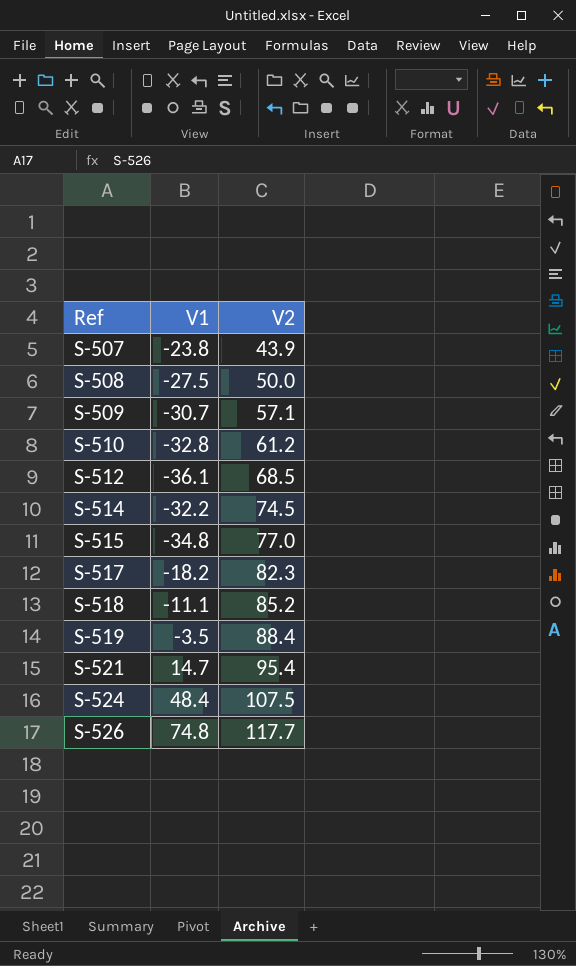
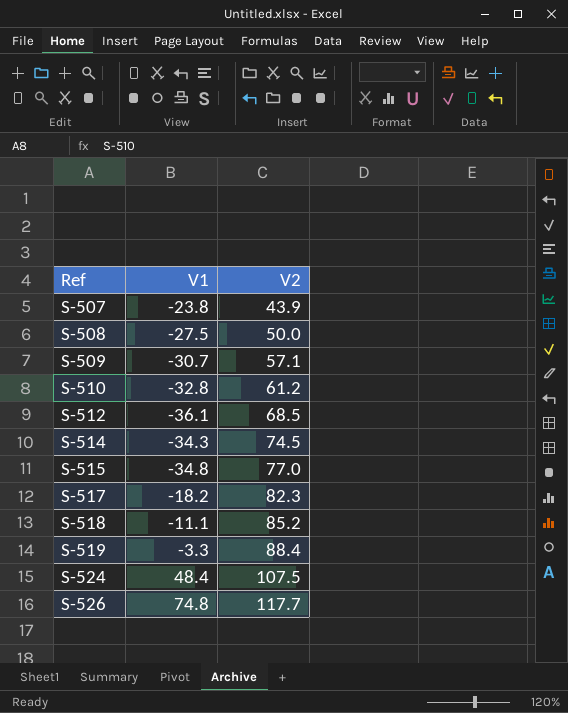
row S-521: 14.7 | 95.4 -> none
S-514 | V1: -32.2 -> -34.3
S-519 | V1: -3.5 -> -3.3

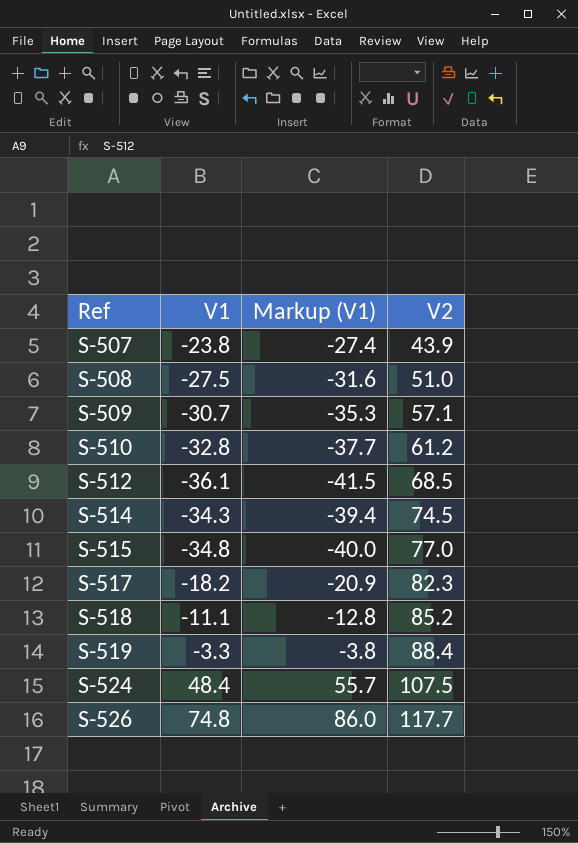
column Markup (V1) | formula: none -> [V1] * 1.15
S-508 | V2: 50.0 -> 51.0

